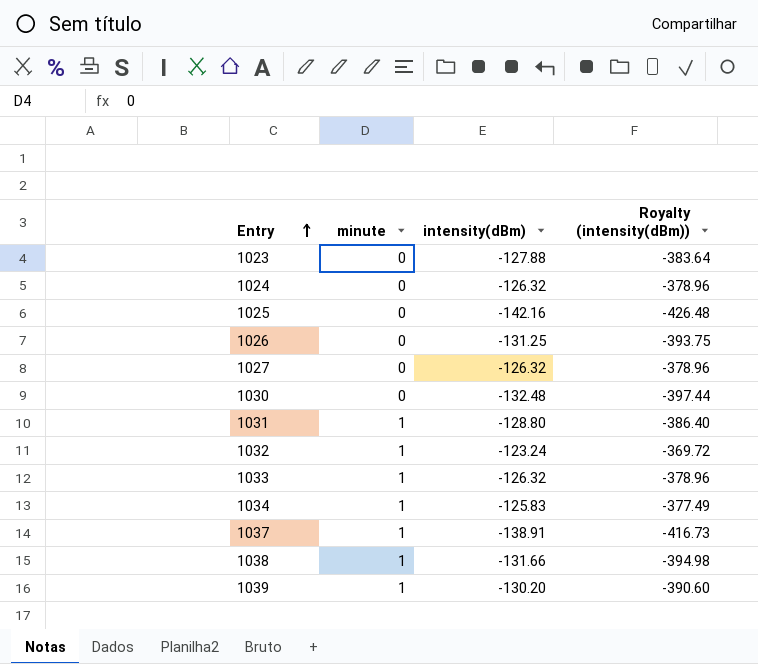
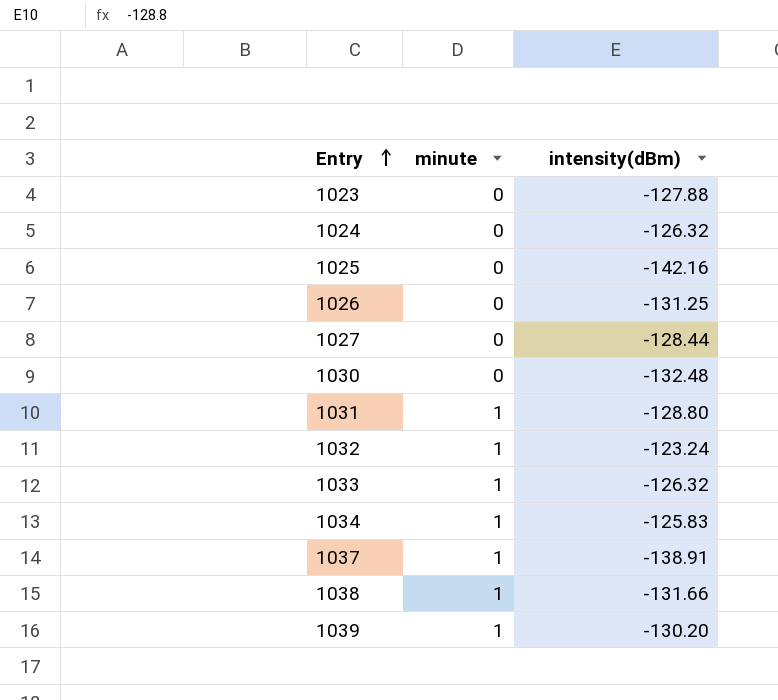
column Royalty (intensity(dBm)) | formula: [intensity(dBm)] * 3 -> none
1027 | intensity(dBm): -126.32 -> -128.44

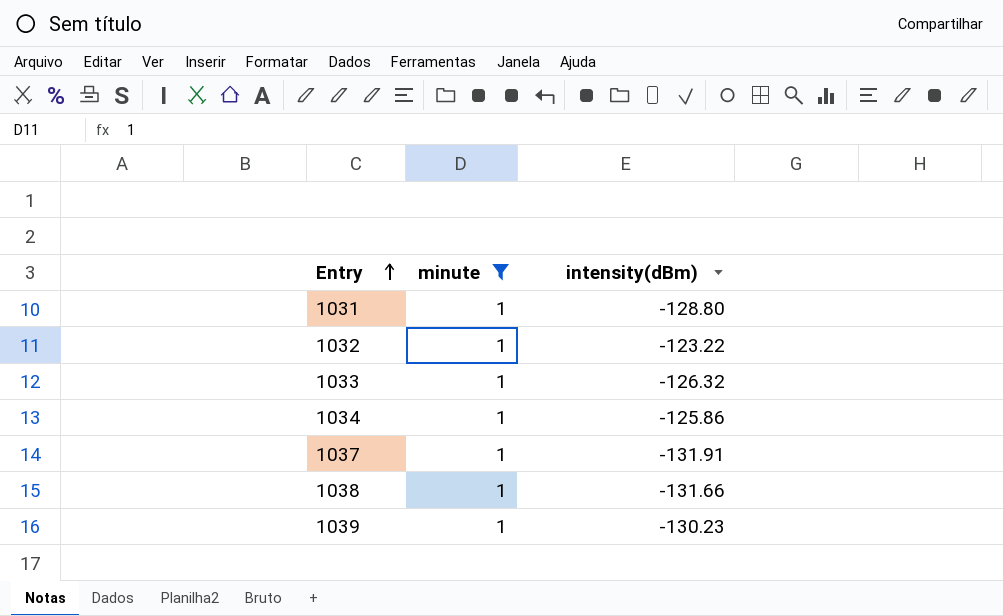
filter: none -> minute = 1
1032 | intensity(dBm): -123.24 -> -123.22
1034 | intensity(dBm): -125.83 -> -125.86
1037 | intensity(dBm): -138.91 -> -131.91
1039 | intensity(dBm): -130.20 -> -130.23

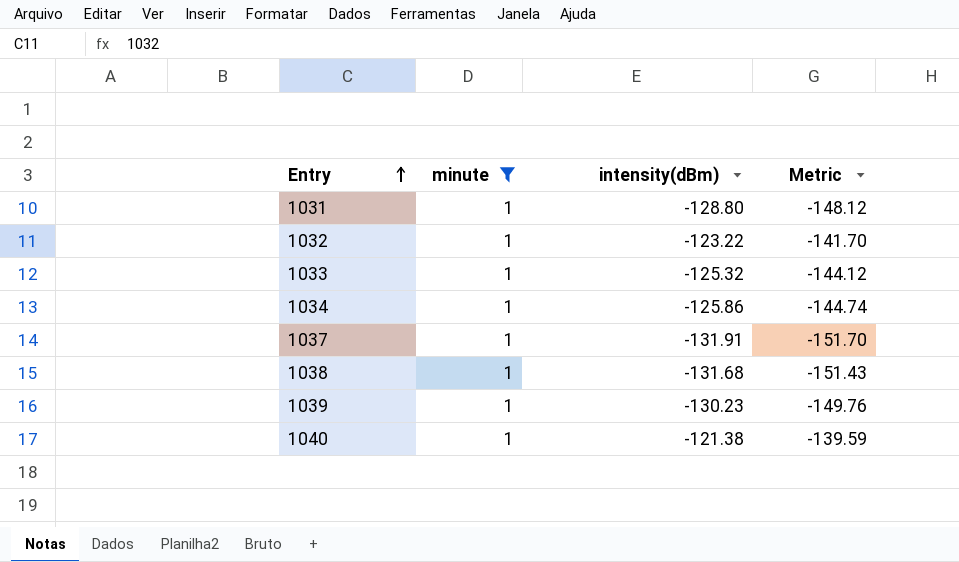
column Metric | formula: none -> [intensity(dBm)] * 1.15
1033 | intensity(dBm): -126.32 -> -125.32
1038 | intensity(dBm): -131.66 -> -131.68
row 1040: none -> 1 | -121.38 | -139.59

